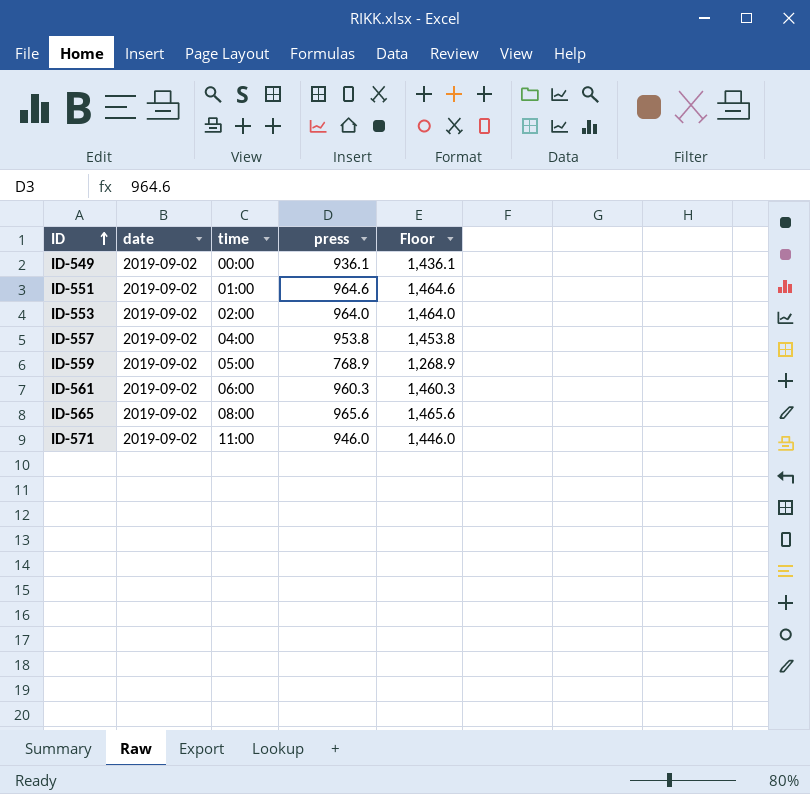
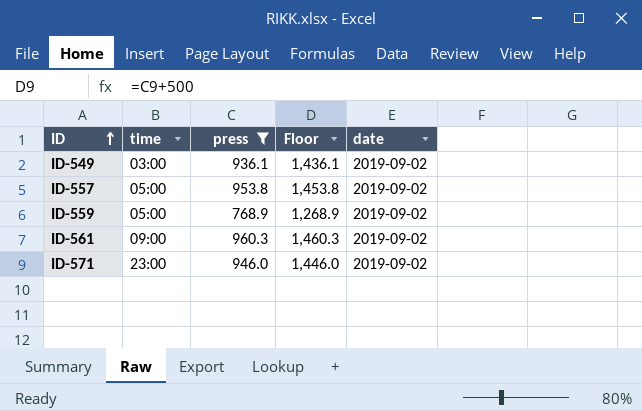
filter: none -> press <= 960.3
column date | position: 2 -> 5
ID-549 | time: 00:00 -> 03:00
ID-557 | time: 04:00 -> 05:00
ID-561 | time: 06:00 -> 09:00
ID-571 | time: 11:00 -> 23:00

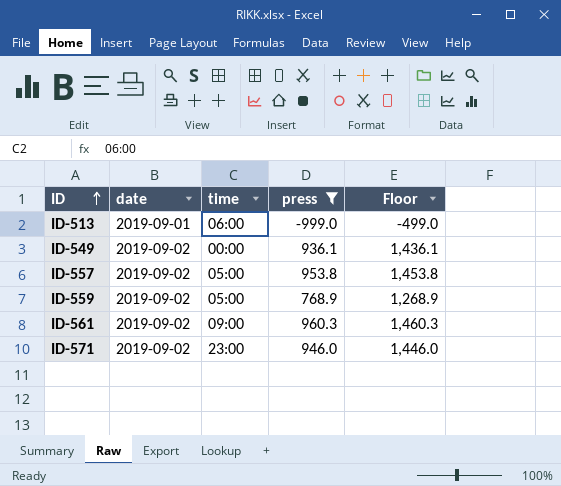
column date | position: 5 -> 2
row ID-513: none -> 2019-09-01 | 06:00 | -999.0 | -499.0
ID-549 | time: 03:00 -> 00:00

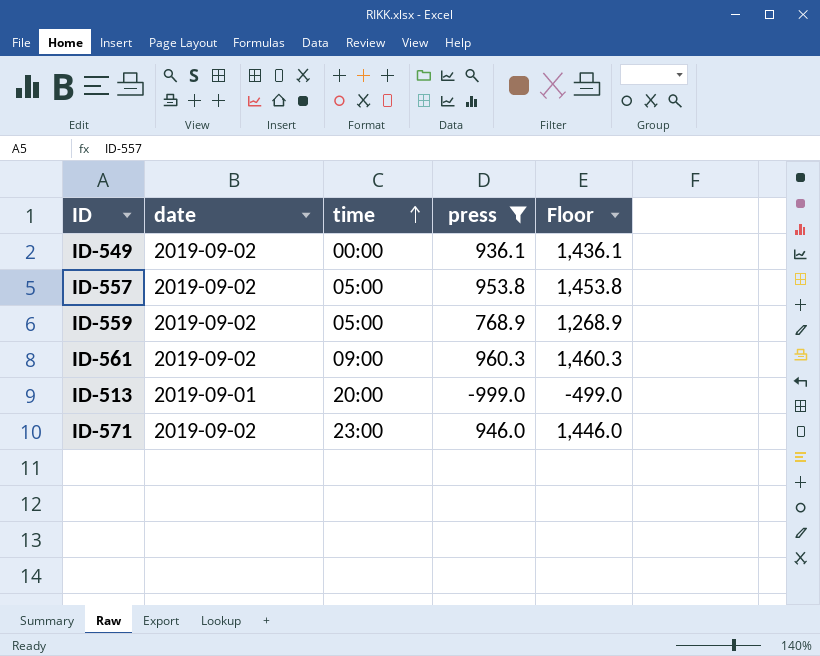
row order: ID ascending -> time ascending
ID-513 | time: 06:00 -> 20:00

